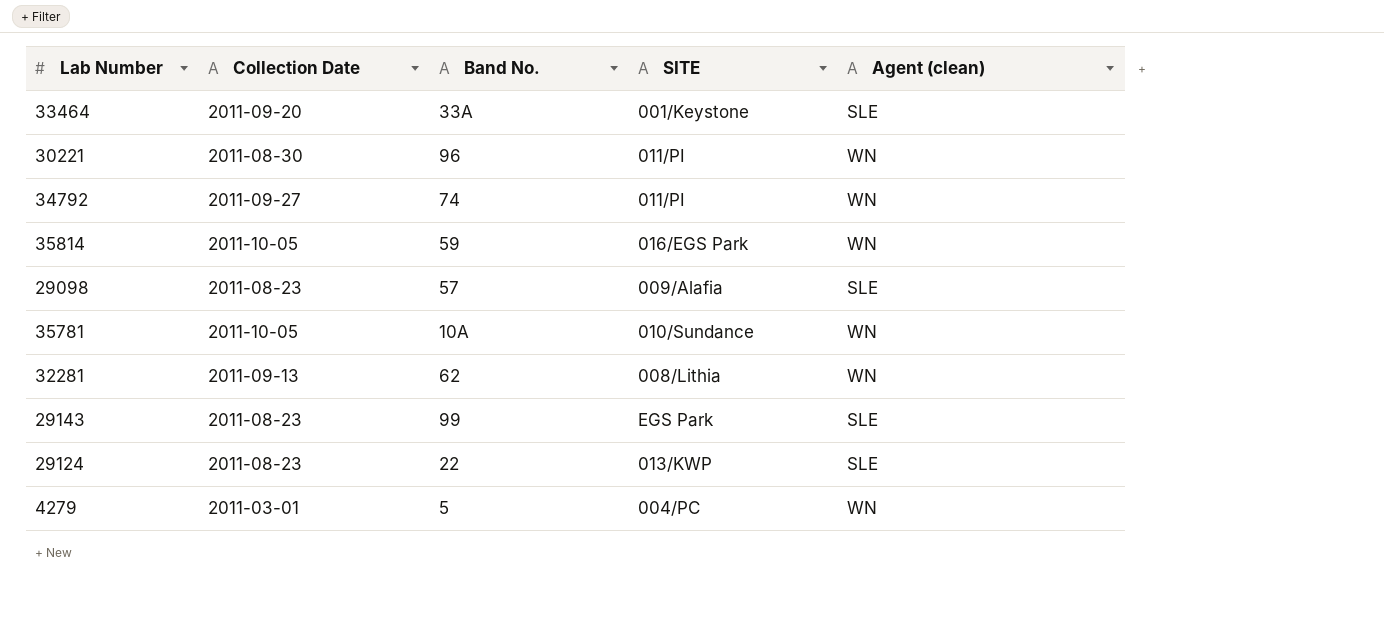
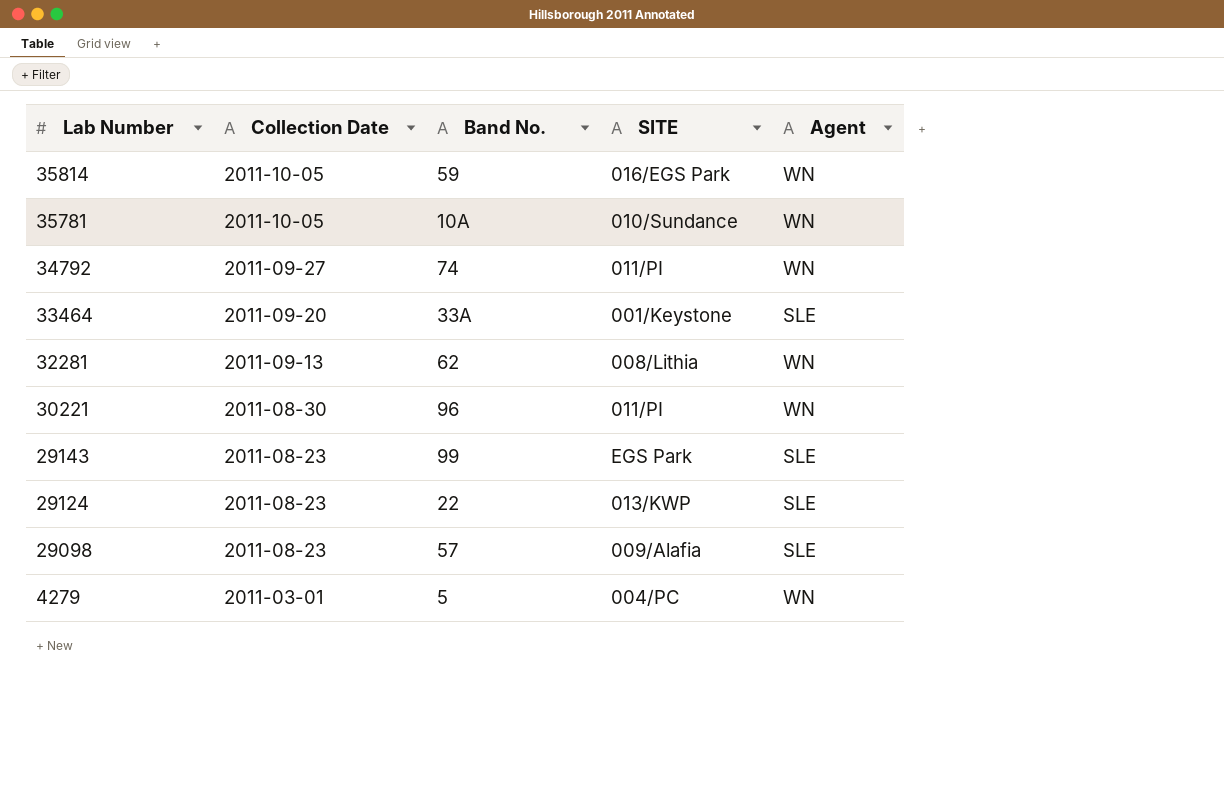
row order: none -> Lab Number descending
column name: Agent (clean) -> Agent

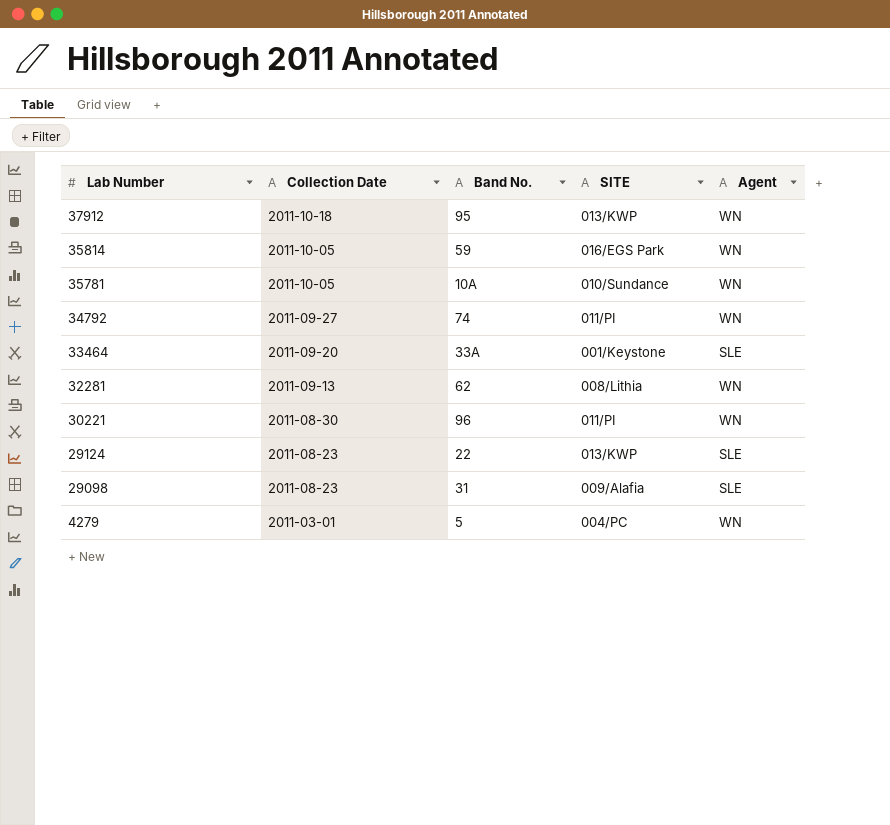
row 29143: 2011-08-23 | 99 | EGS Park | SLE -> none
row 37912: none -> 2011-10-18 | 95 | 013/KWP | WN
29098 | Band No.: 57 -> 31

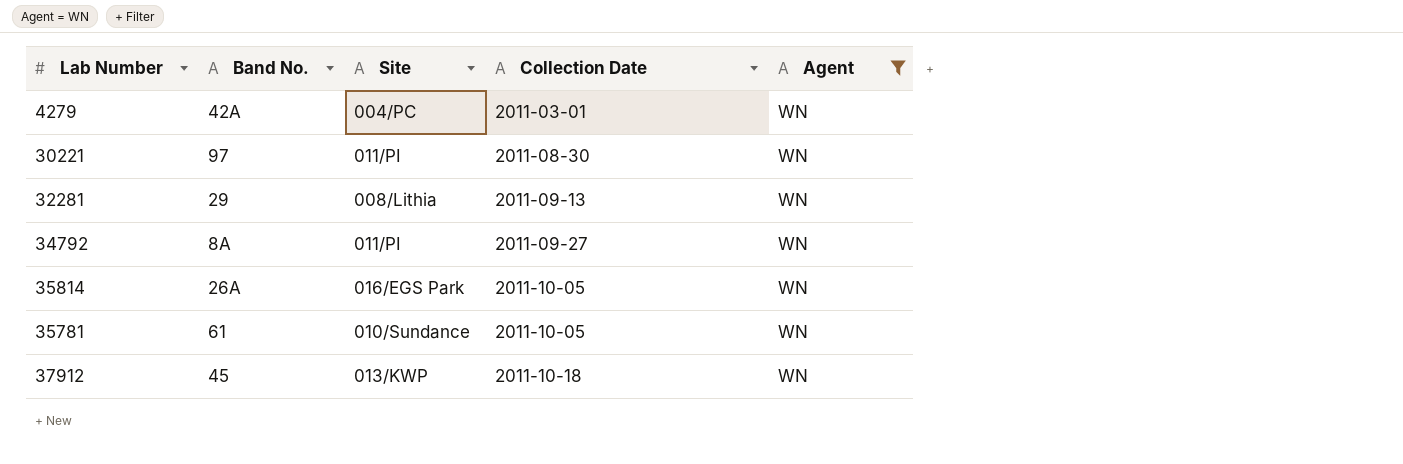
filter: none -> Agent = WN
row order: Lab Number descending -> Collection Date ascending
column name: SITE -> Site
column Collection Date | position: 2 -> 4
4279 | Band No.: 5 -> 42A
30221 | Band No.: 96 -> 97
32281 | Band No.: 62 -> 29
34792 | Band No.: 74 -> 8A
35814 | Band No.: 59 -> 26A
35781 | Band No.: 10A -> 61
37912 | Band No.: 95 -> 45

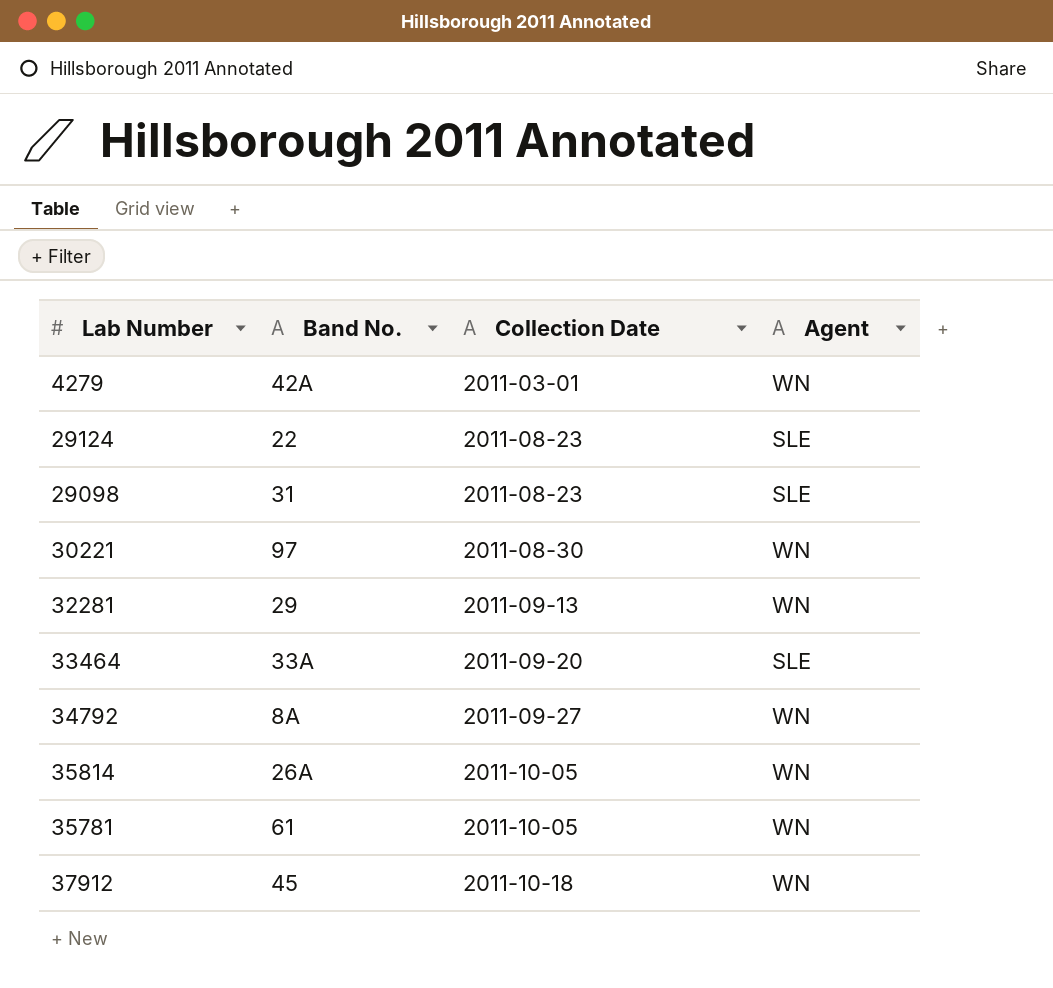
filter: Agent = WN -> none
column Site | position: 3 -> none

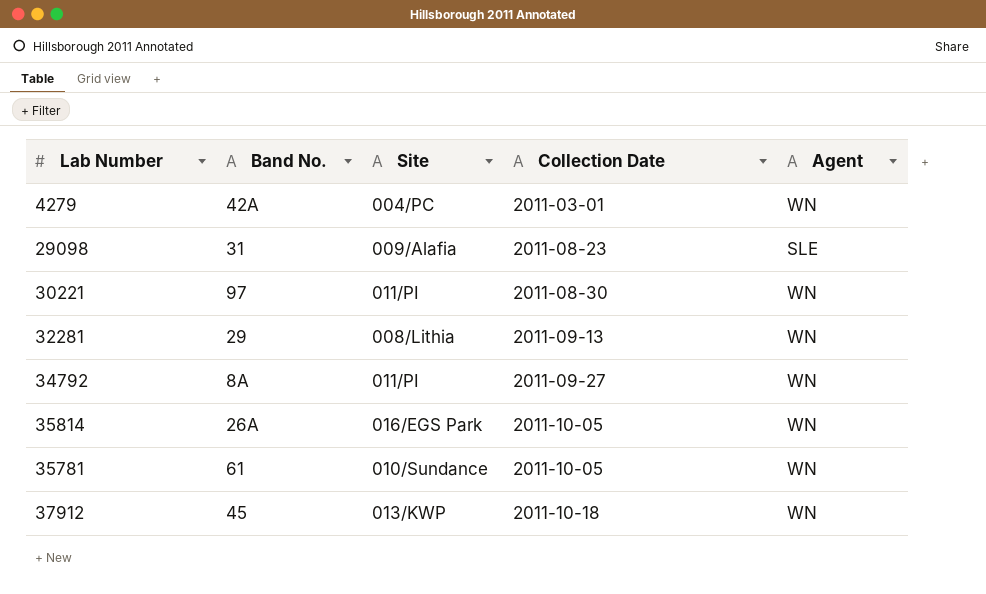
column Site | position: none -> 3
row 29124: 22 | 2011-08-23 | SLE -> none
row 33464: 33A | 2011-09-20 | SLE -> none

